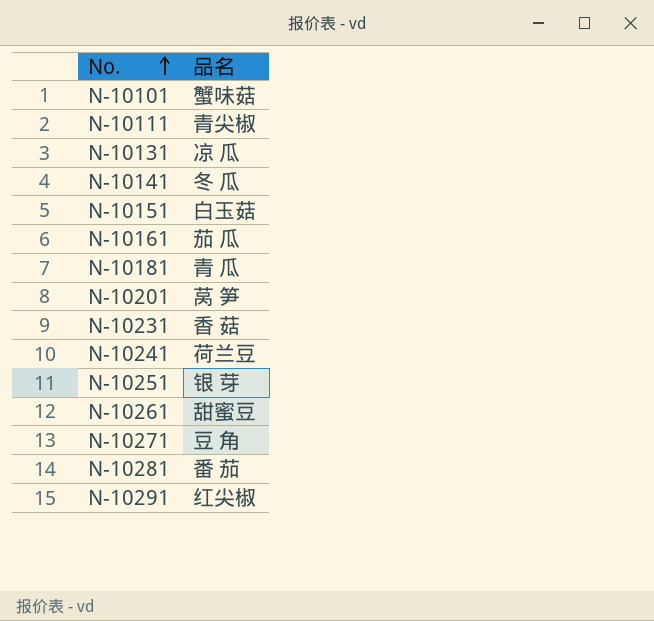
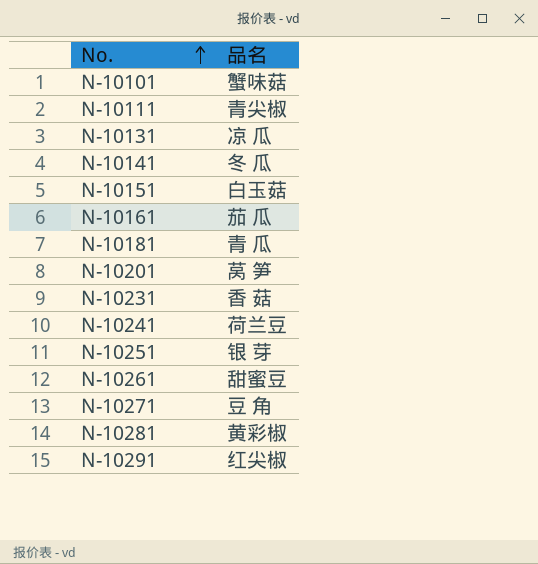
N-10281 | 品名: 番 茄 -> 黄彩椒

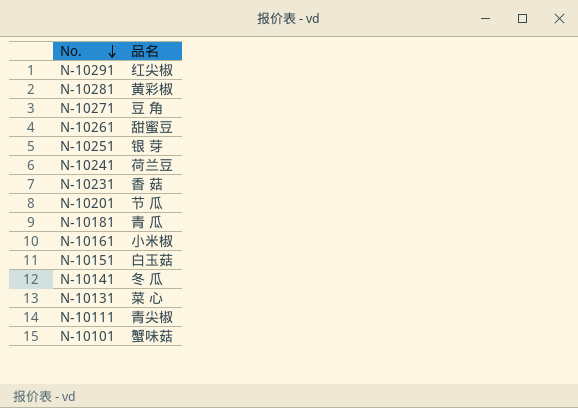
row order: No. ascending -> No. descending
N-10201 | 品名: 莴 笋 -> 节 瓜
N-10161 | 品名: 茄 瓜 -> 小米椒
N-10131 | 品名: 凉 瓜 -> 菜 心

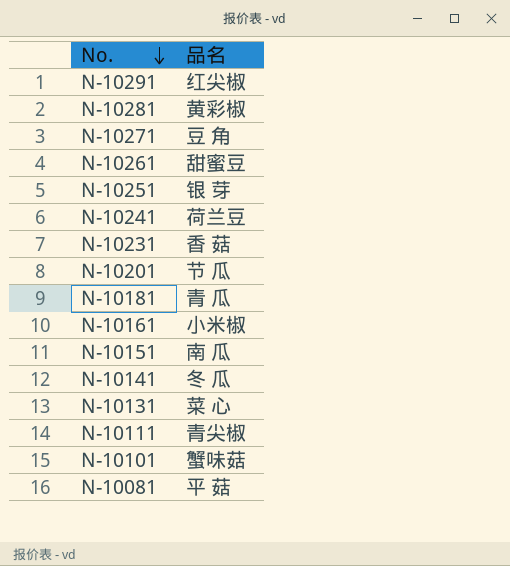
N-10151 | 品名: 白玉菇 -> 南 瓜
row N-10081: none -> 平 菇

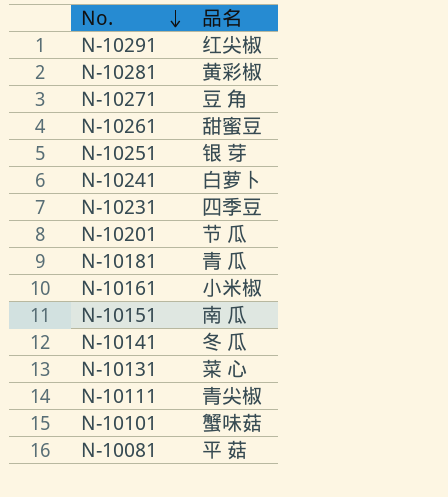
N-10241 | 品名: 荷兰豆 -> 白萝卜
N-10231 | 品名: 香 菇 -> 四季豆

